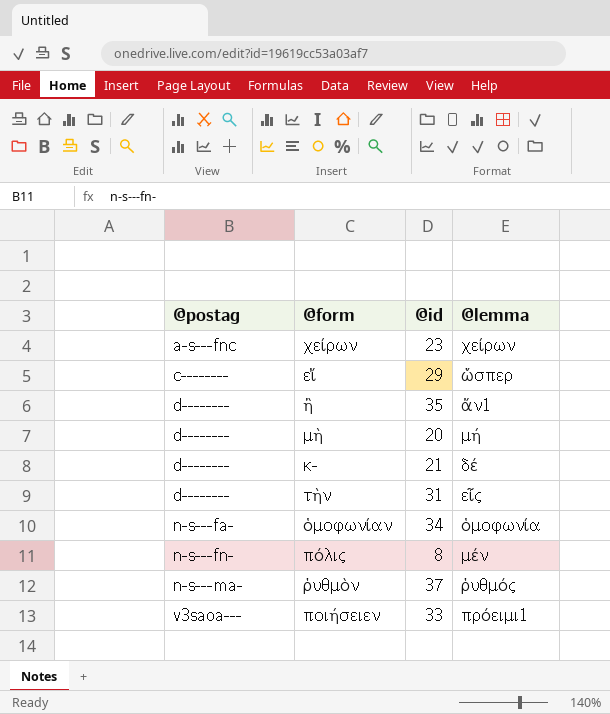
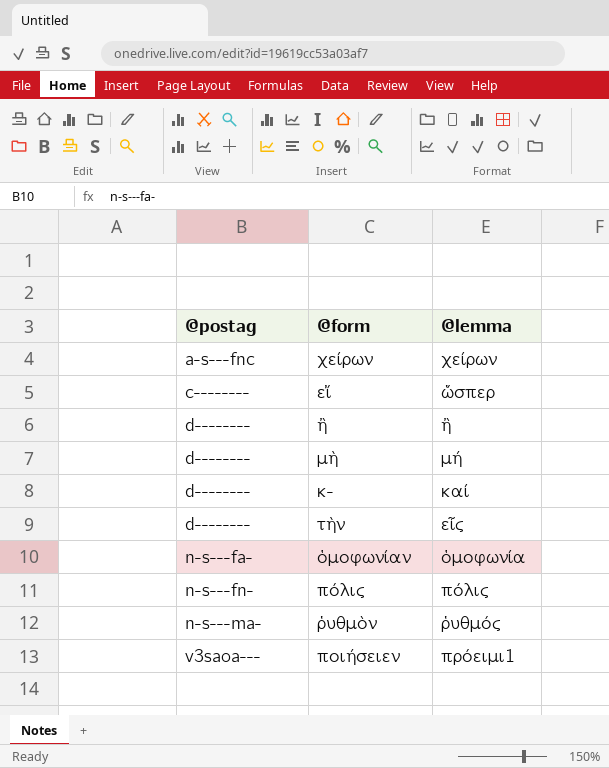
column @id | position: 3 -> none
ἢ | @lemma: ἄν1 -> ἢ
κ- | @lemma: δέ -> καί
πόλις | @lemma: μέν -> πόλις

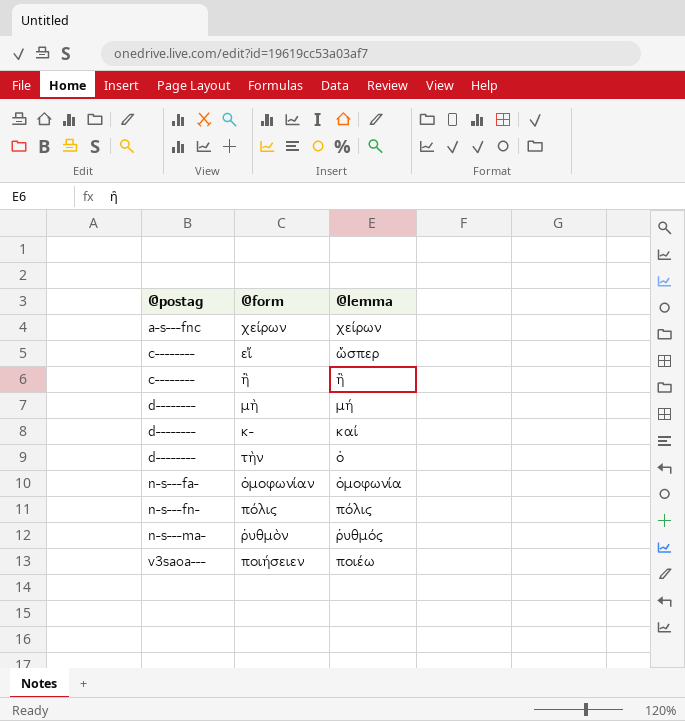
ἢ | @postag: d-------- -> c--------
τὴν | @lemma: εἷς -> ὁ
ποιήσειεν | @lemma: πρόειμι1 -> ποιέω

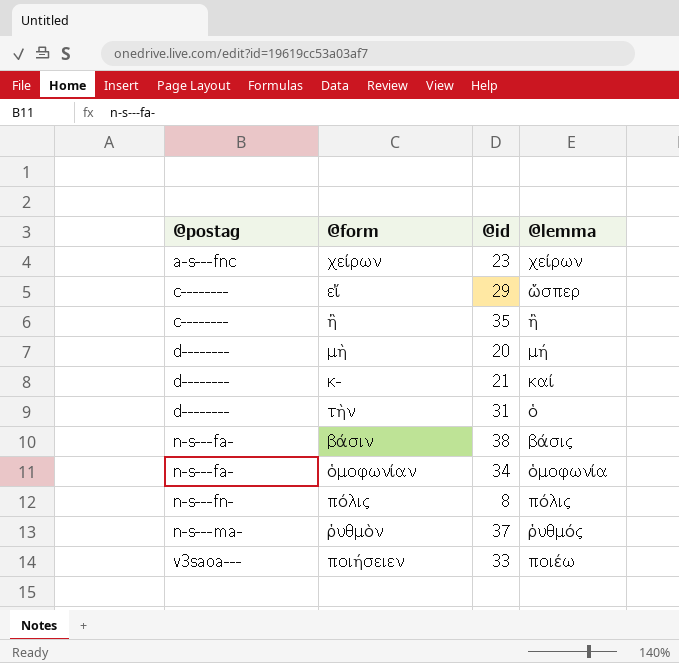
column @id | position: none -> 3
row βάσιν: none -> n-s---fa- | 38 | βάσις

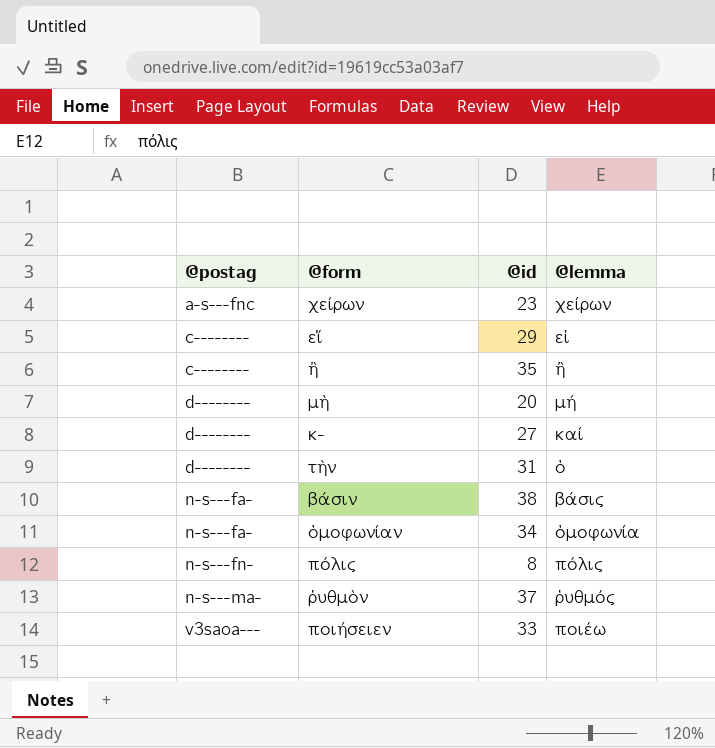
εἴ | @lemma: ὥσπερ -> εἰ
κ- | @id: 21 -> 27

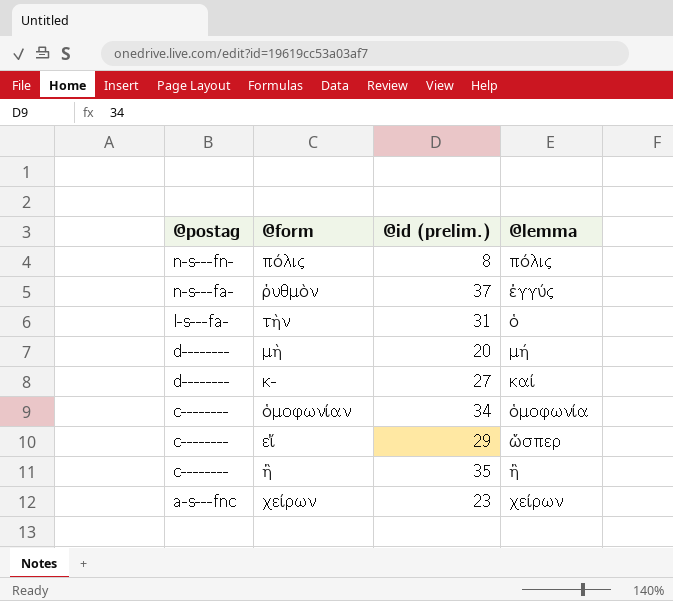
row order: @postag ascending -> @postag descending
column name: @id -> @id (prelim.)
row βάσιν: n-s---fa- | 38 | βάσις -> none
row ποιήσειεν: v3saoa--- | 33 | ποιέω -> none
ῥυθμὸν | @postag: n-s---ma- -> n-s---fa-
ῥυθμὸν | @lemma: ῥυθμός -> ἐγγύς
τὴν | @postag: d-------- -> l-s---fa-
ὁμοφωνίαν | @postag: n-s---fa- -> c--------
εἴ | @lemma: εἰ -> ὥσπερ

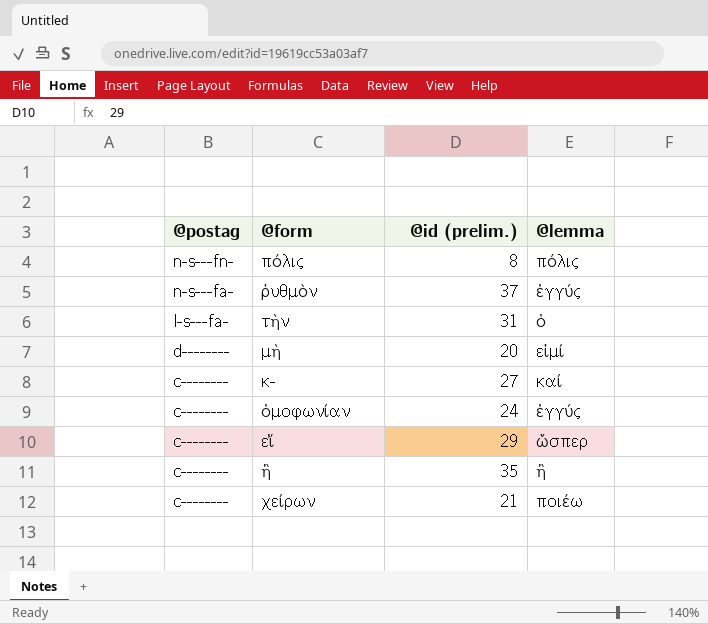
μὴ | @lemma: μή -> εἰμί
κ- | @postag: d-------- -> c--------
ὁμοφωνίαν | @id (prelim.): 34 -> 24
ὁμοφωνίαν | @lemma: ὁμοφωνία -> ἐγγύς
χείρων | @postag: a-s---fnc -> c--------
χείρων | @id (prelim.): 23 -> 21
χείρων | @lemma: χείρων -> ποιέω

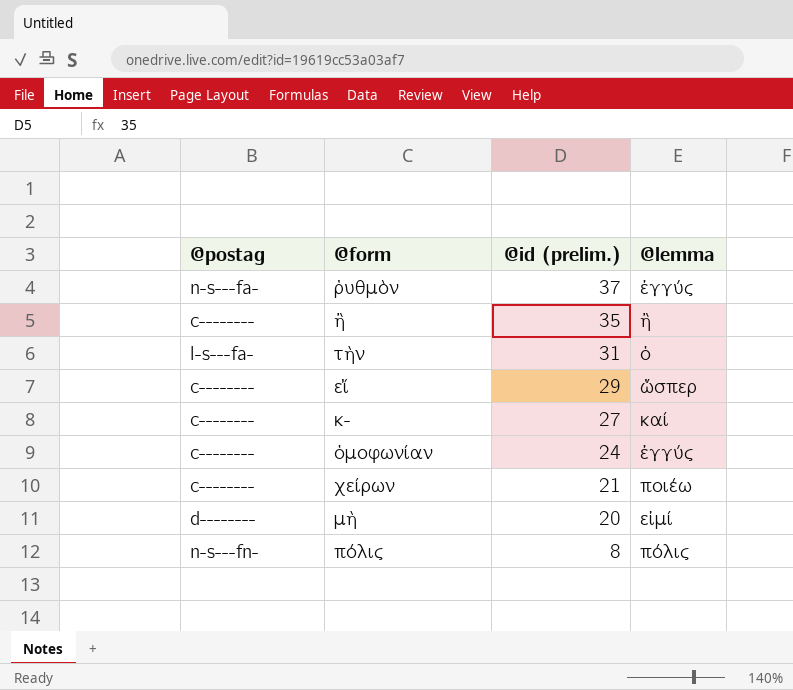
row order: @postag descending -> @id (prelim.) descending

